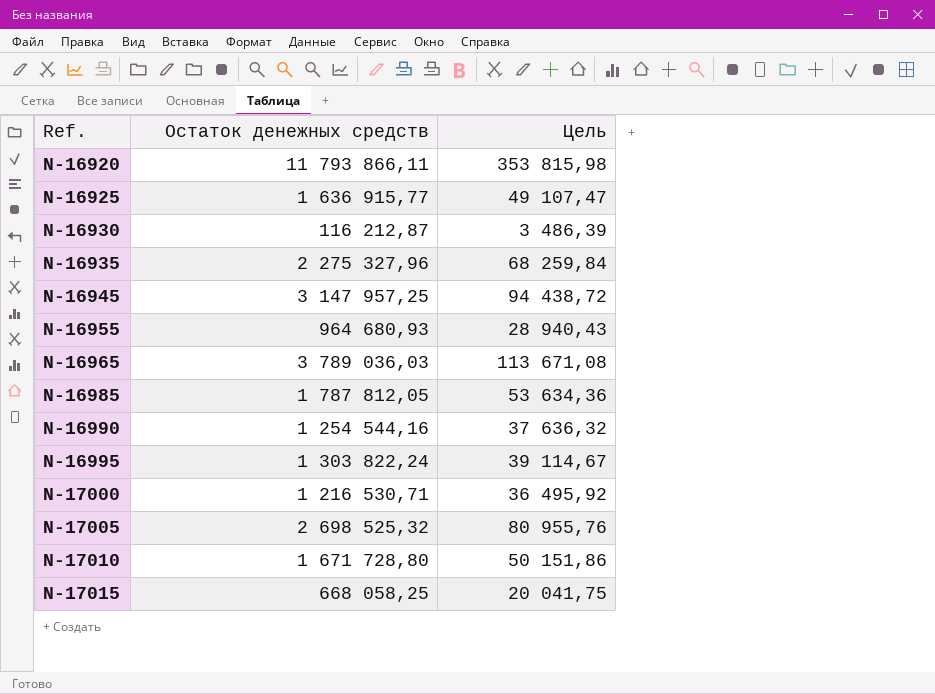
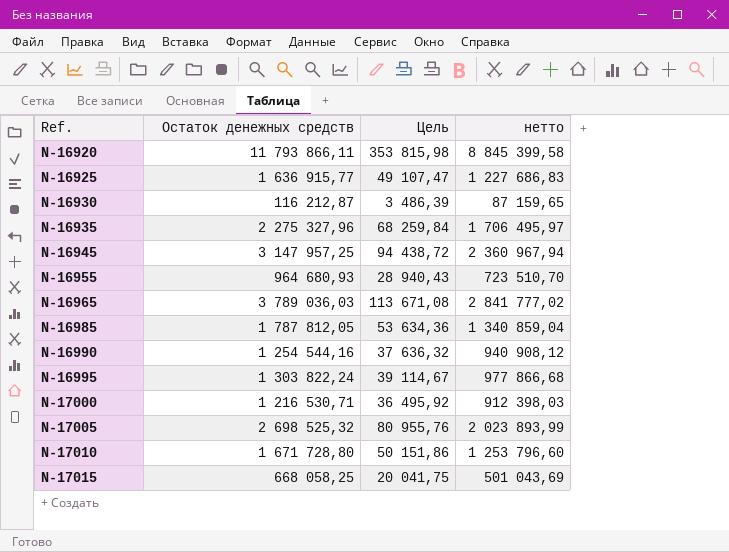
column нетто | formula: none -> [Остаток денежных средств] * 0,75

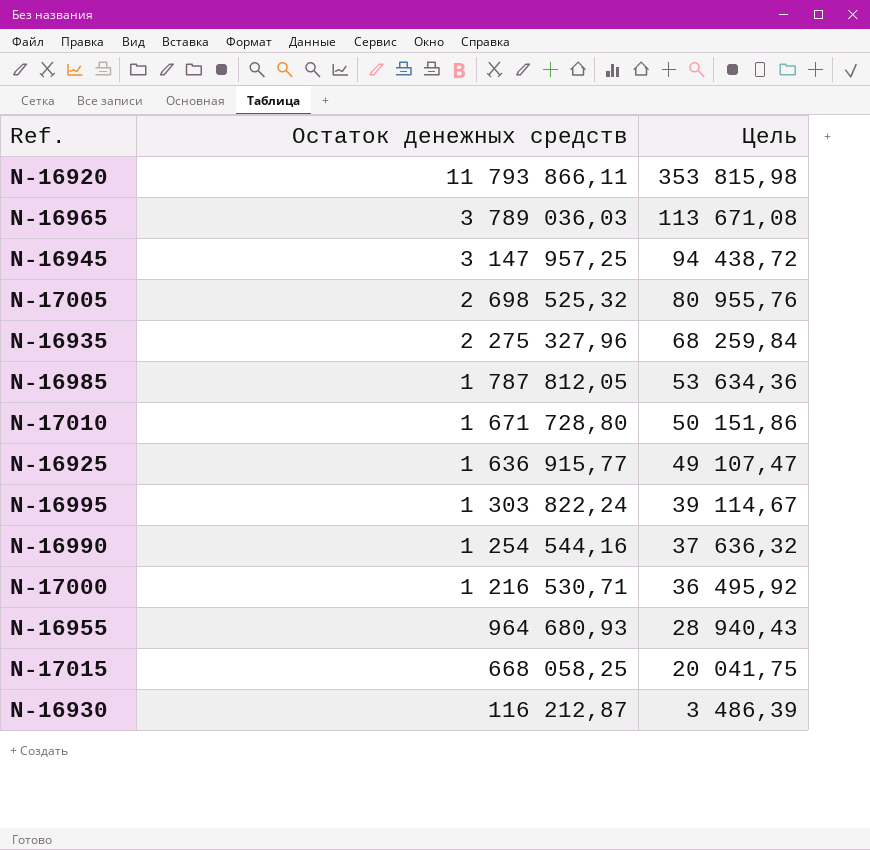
row order: Ref. ascending -> Остаток денежных средств descending
column нетто | formula: [Остаток денежных средств] * 0,75 -> none

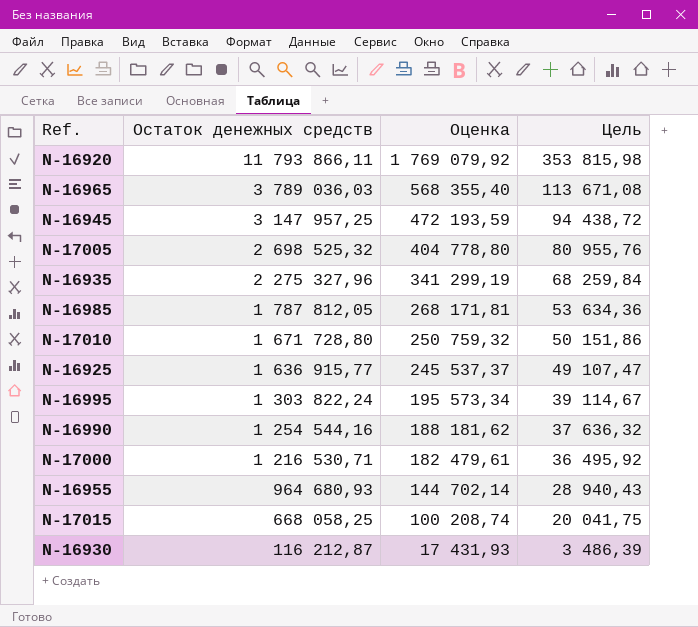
column Оценка | formula: none -> [Остаток денежных средств] * 0,15

